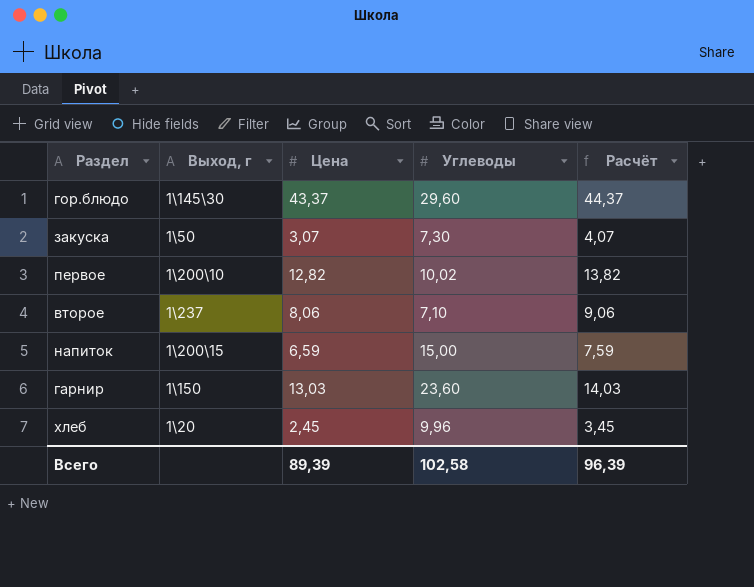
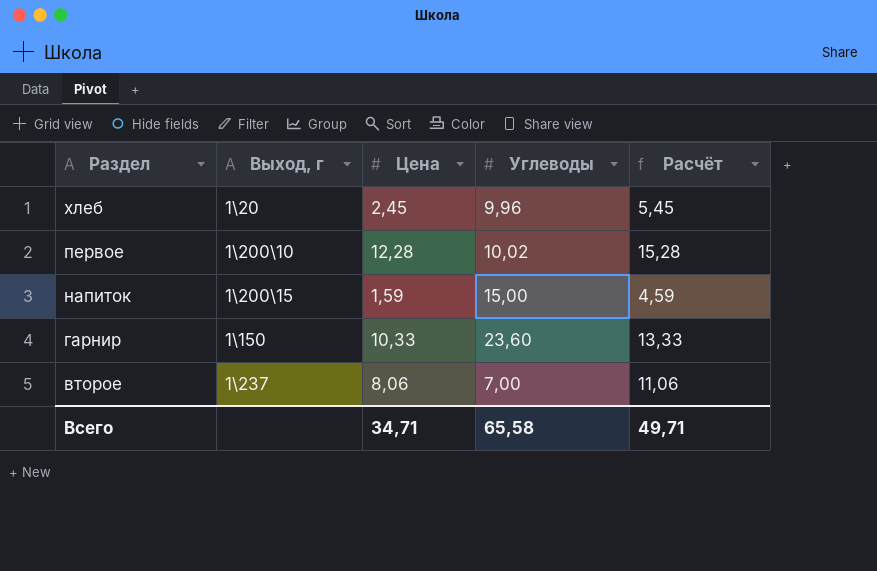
row order: none -> Раздел descending
column Расчёт | formula: [Цена] + 1 -> [Цена] + 3
row гор.блюдо: 1\145\30 | 43,37 | 29,60 | 44,37 -> none
row закуска: 1\50 | 3,07 | 7,30 | 4,07 -> none
первое | Цена: 12,82 -> 12,28
напиток | Цена: 6,59 -> 1,59
гарнир | Цена: 13,03 -> 10,33
второе | Углеводы: 7,10 -> 7,00
Всего | Цена: 89,39 -> 34,71
Всего | Углеводы: 102,58 -> 65,58
Всего | Расчёт: 96,39 -> 49,71

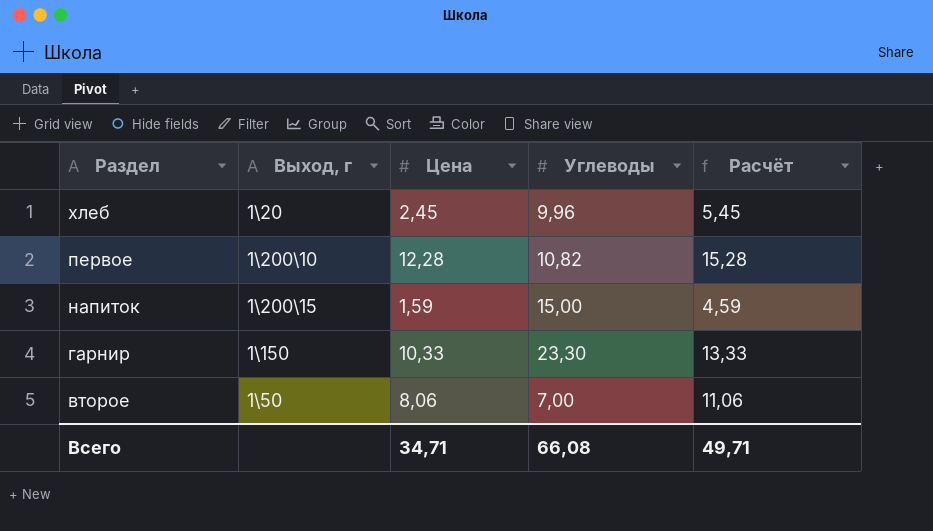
первое | Углеводы: 10,02 -> 10,82
гарнир | Углеводы: 23,60 -> 23,30
второе | Выход, г: 1\237 -> 1\50
Всего | Углеводы: 65,58 -> 66,08

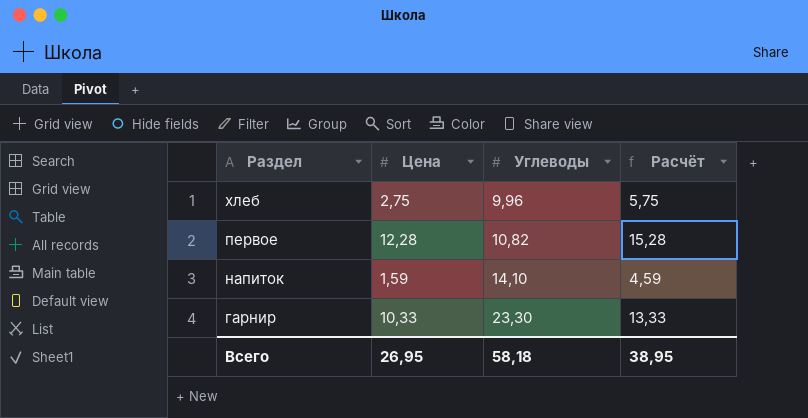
column Выход, г | position: 2 -> none
row второе: 1\50 | 8,06 | 7,00 | 11,06 -> none
хлеб | Цена: 2,45 -> 2,75
хлеб | Расчёт: 5,45 -> 5,75
напиток | Углеводы: 15,00 -> 14,10
Всего | Цена: 34,71 -> 26,95
Всего | Углеводы: 66,08 -> 58,18
Всего | Расчёт: 49,71 -> 38,95

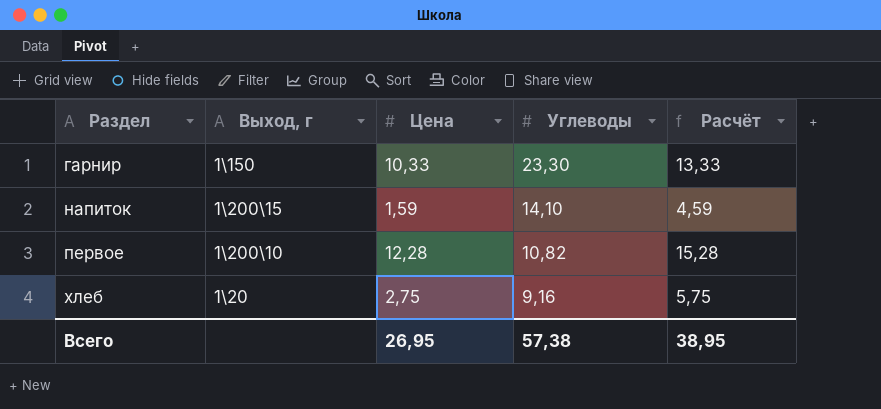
row order: Раздел descending -> Раздел ascending
column Выход, г | position: none -> 2
хлеб | Углеводы: 9,96 -> 9,16
Всего | Углеводы: 58,18 -> 57,38

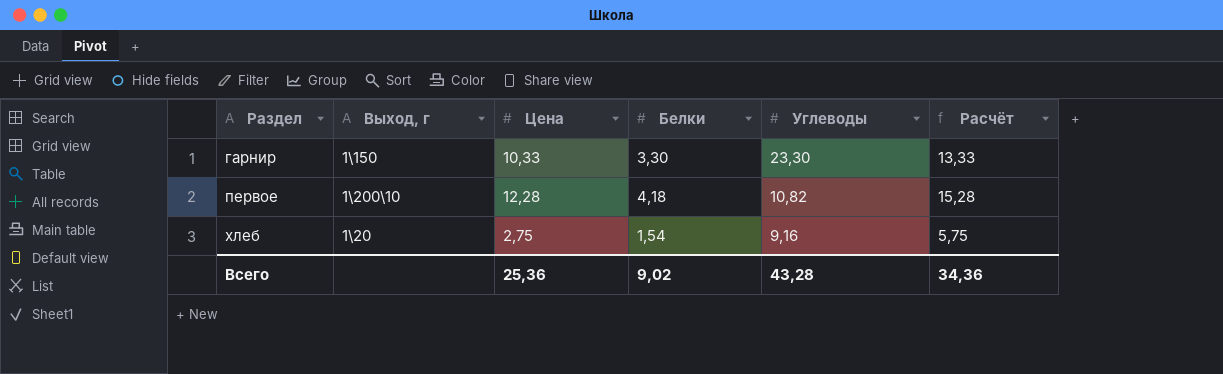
column Белки | position: none -> 4
row напиток: 1\200\15 | 1,59 | 14,10 | 4,59 -> none
Всего | Цена: 26,95 -> 25,36
Всего | Углеводы: 57,38 -> 43,28
Всего | Расчёт: 38,95 -> 34,36

